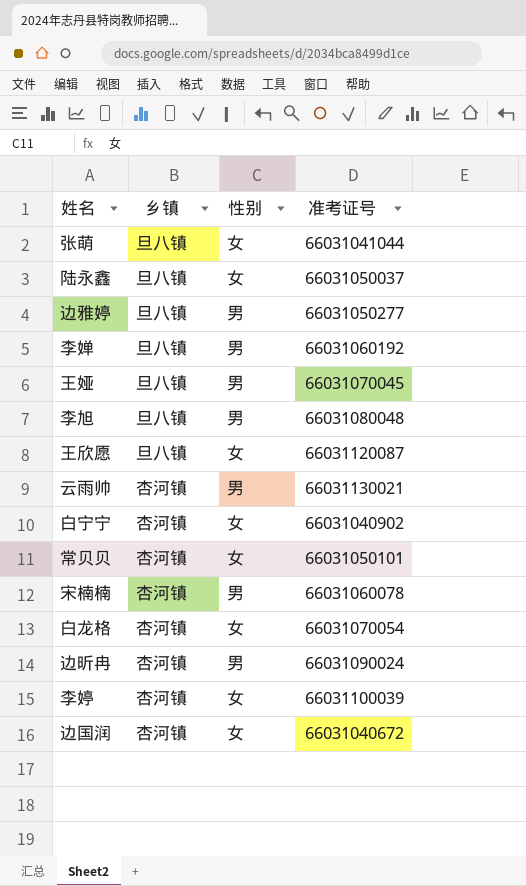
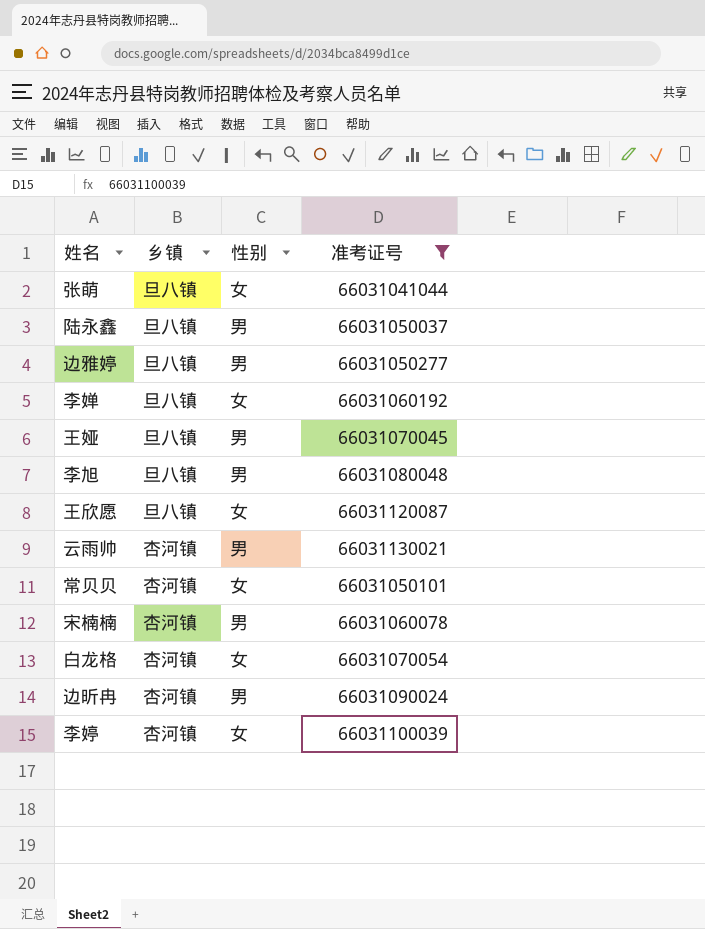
filter: none -> 准考证号 >= 66031041044
陆永鑫 | 性别: 女 -> 男
李婵 | 性别: 男 -> 女

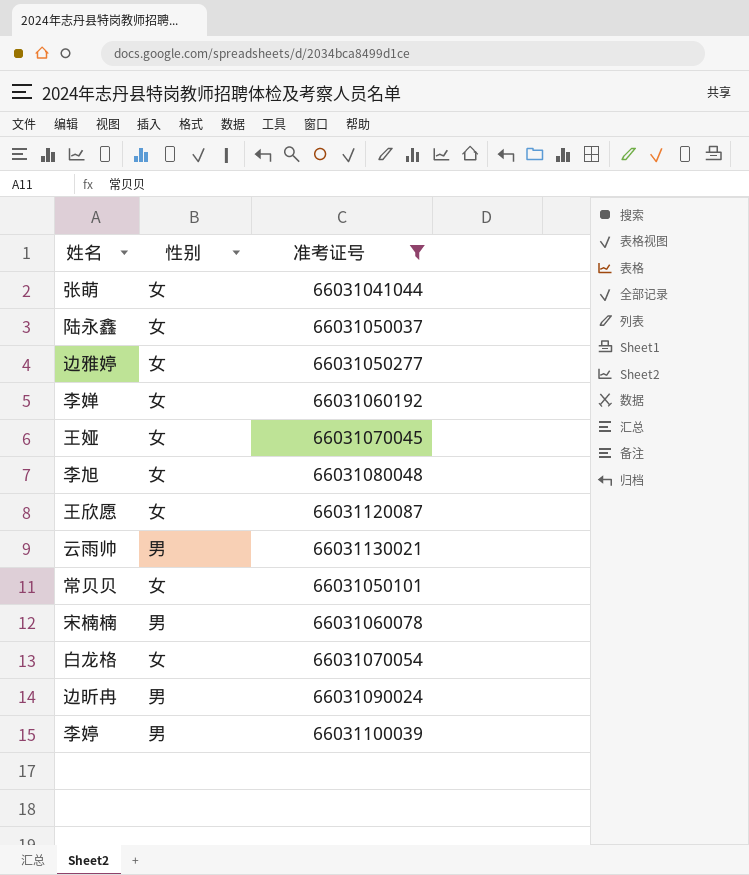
column 乡镇 | position: 2 -> none
陆永鑫 | 性别: 男 -> 女
边雅婷 | 性别: 男 -> 女
王娅 | 性别: 男 -> 女
李旭 | 性别: 男 -> 女
李婷 | 性别: 女 -> 男

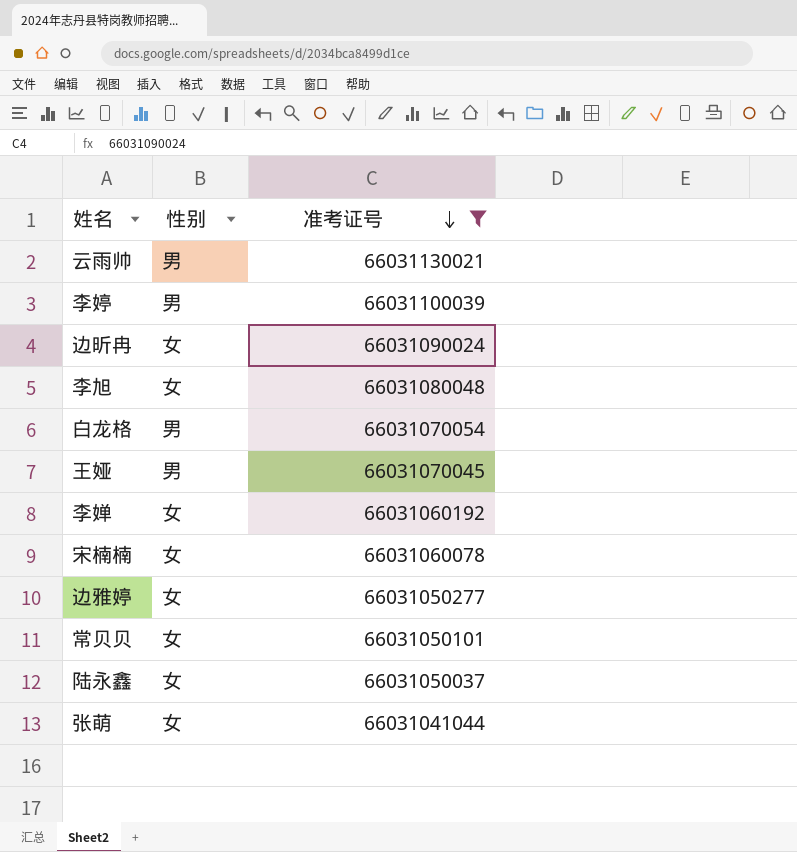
row order: none -> 准考证号 descending
row 王欣愿: 女 | 66031120087 -> none
边昕冉 | 性别: 男 -> 女
白龙格 | 性别: 女 -> 男
王娅 | 性别: 女 -> 男
宋楠楠 | 性别: 男 -> 女

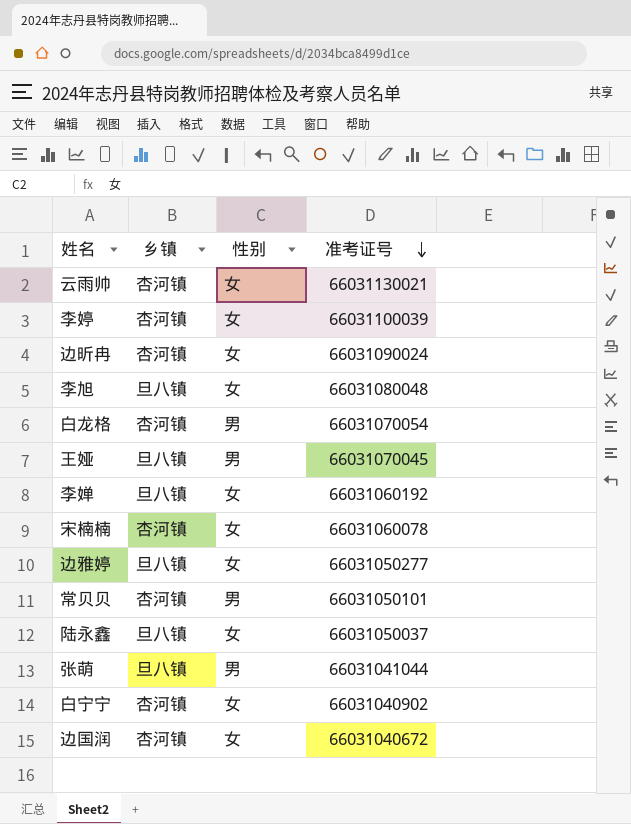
filter: 准考证号 >= 66031041044 -> none
column 乡镇 | position: none -> 2
云雨帅 | 性别: 男 -> 女
李婷 | 性别: 男 -> 女
常贝贝 | 性别: 女 -> 男
张萌 | 性别: 女 -> 男

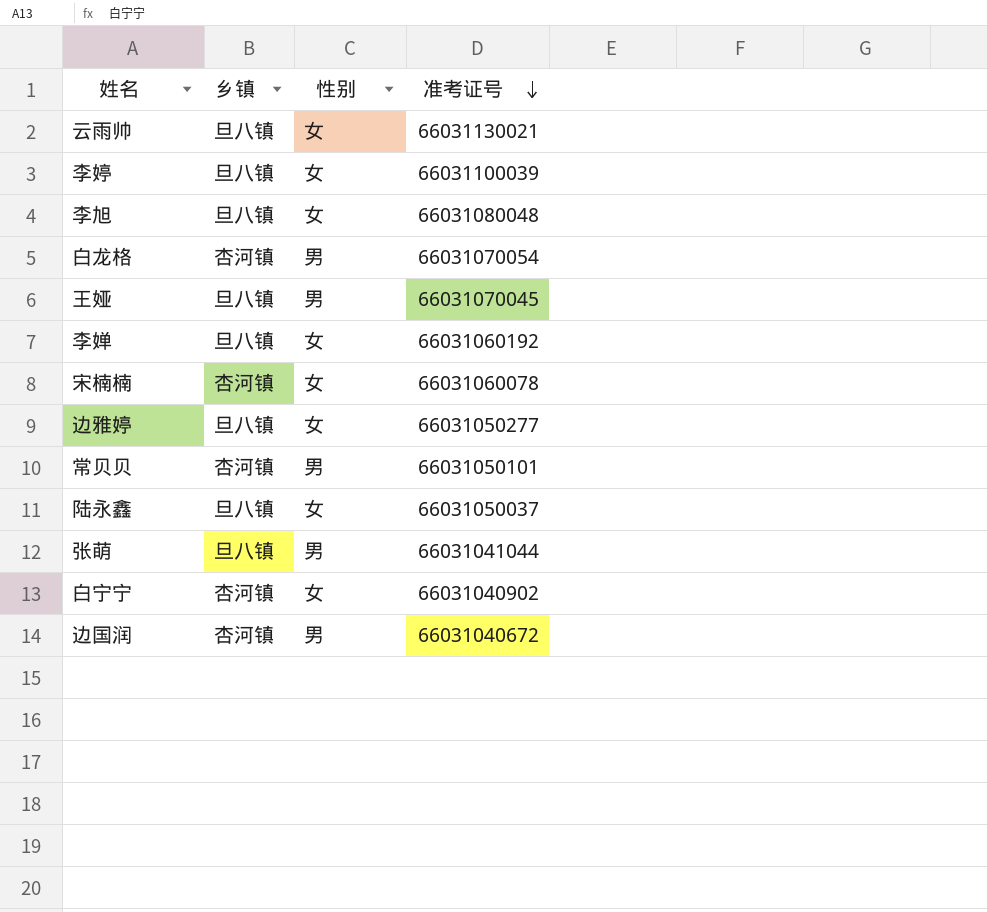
row 边昕冉: 杏河镇 | 女 | 66031090024 -> none
云雨帅 | 乡镇: 杏河镇 -> 旦八镇
李婷 | 乡镇: 杏河镇 -> 旦八镇
边国润 | 性别: 女 -> 男

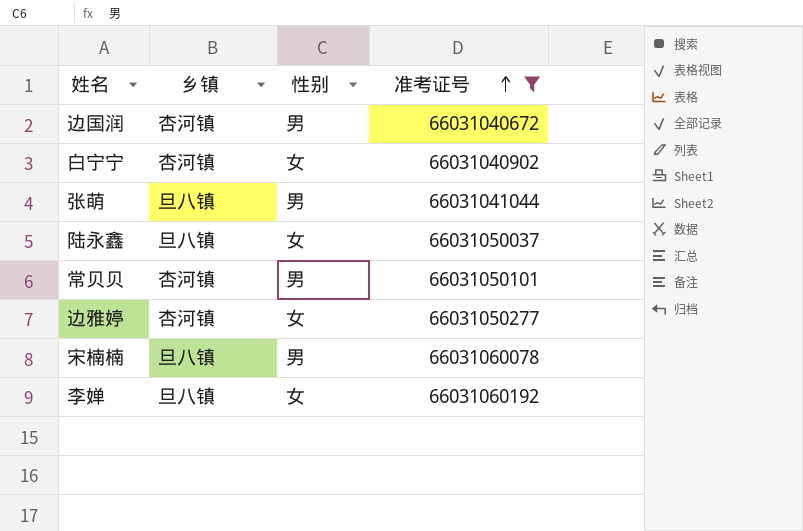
filter: none -> 准考证号 <= 66031060192
row order: 准考证号 descending -> 准考证号 ascending
边雅婷 | 乡镇: 旦八镇 -> 杏河镇
宋楠楠 | 乡镇: 杏河镇 -> 旦八镇
宋楠楠 | 性别: 女 -> 男

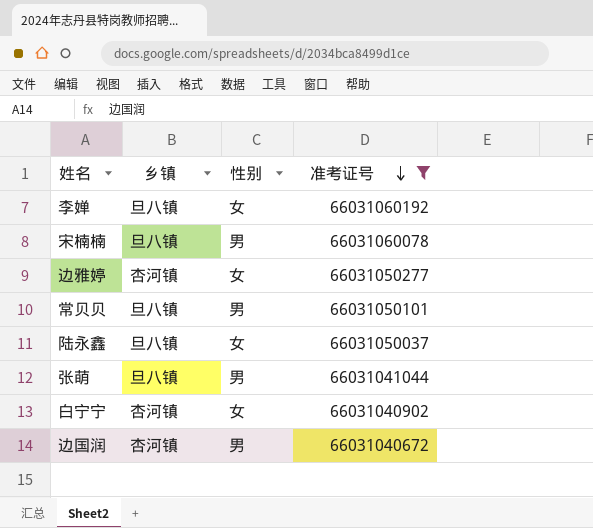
row order: 准考证号 ascending -> 准考证号 descending
常贝贝 | 乡镇: 杏河镇 -> 旦八镇

